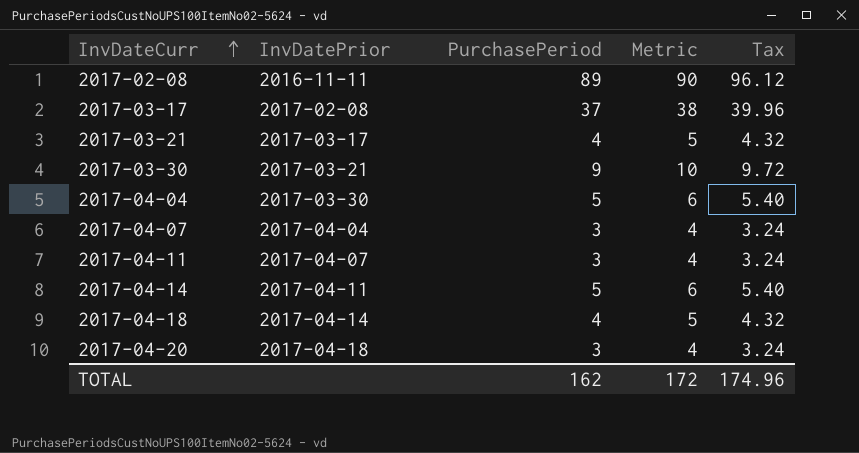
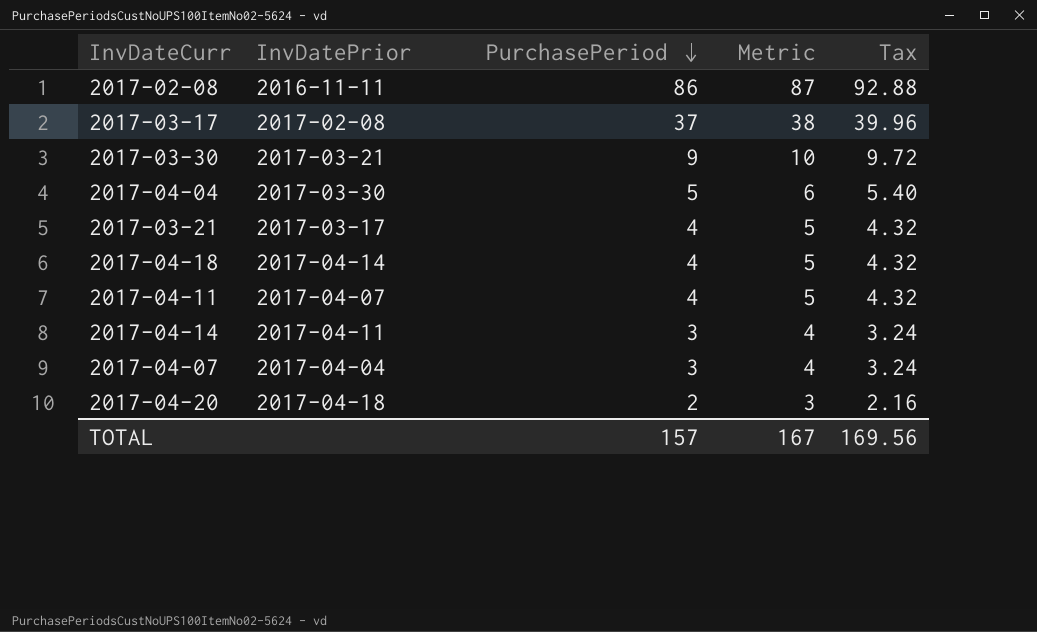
row order: InvDateCurr ascending -> PurchasePeriod descending
2017-02-08 | PurchasePeriod: 89 -> 86
2017-02-08 | Metric: 90 -> 87
2017-02-08 | Tax: 96.12 -> 92.88
2017-04-11 | PurchasePeriod: 3 -> 4
2017-04-11 | Metric: 4 -> 5
2017-04-11 | Tax: 3.24 -> 4.32
2017-04-14 | PurchasePeriod: 5 -> 3
2017-04-14 | Metric: 6 -> 4
2017-04-14 | Tax: 5.40 -> 3.24
2017-04-20 | PurchasePeriod: 3 -> 2
2017-04-20 | Metric: 4 -> 3
2017-04-20 | Tax: 3.24 -> 2.16
TOTAL | PurchasePeriod: 162 -> 157
TOTAL | Metric: 172 -> 167
TOTAL | Tax: 174.96 -> 169.56

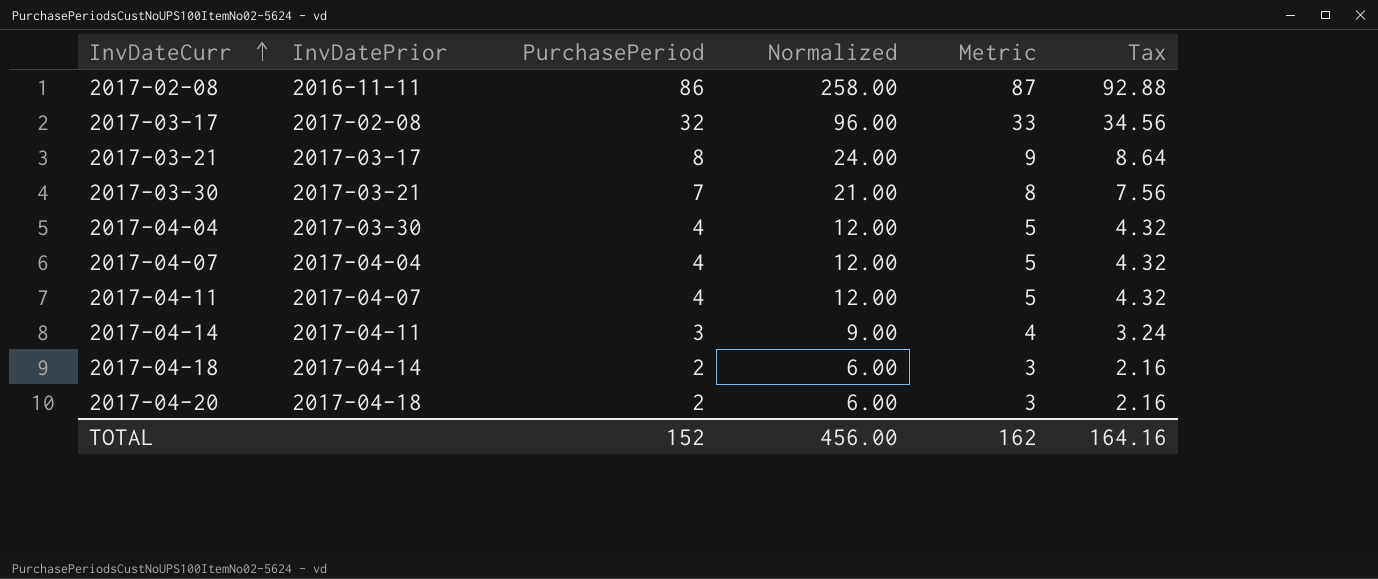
row order: PurchasePeriod descending -> InvDateCurr ascending
column Normalized | formula: none -> [PurchasePeriod] * 3
2017-03-17 | PurchasePeriod: 37 -> 32
2017-03-17 | Metric: 38 -> 33
2017-03-17 | Tax: 39.96 -> 34.56
2017-03-21 | PurchasePeriod: 4 -> 8
2017-03-21 | Metric: 5 -> 9
2017-03-21 | Tax: 4.32 -> 8.64
2017-03-30 | PurchasePeriod: 9 -> 7
2017-03-30 | Metric: 10 -> 8
2017-03-30 | Tax: 9.72 -> 7.56
2017-04-04 | PurchasePeriod: 5 -> 4
2017-04-04 | Metric: 6 -> 5
2017-04-04 | Tax: 5.40 -> 4.32
2017-04-07 | PurchasePeriod: 3 -> 4
2017-04-07 | Metric: 4 -> 5
2017-04-07 | Tax: 3.24 -> 4.32
2017-04-18 | PurchasePeriod: 4 -> 2
2017-04-18 | Metric: 5 -> 3
2017-04-18 | Tax: 4.32 -> 2.16
TOTAL | PurchasePeriod: 157 -> 152
TOTAL | Metric: 167 -> 162
TOTAL | Tax: 169.56 -> 164.16

